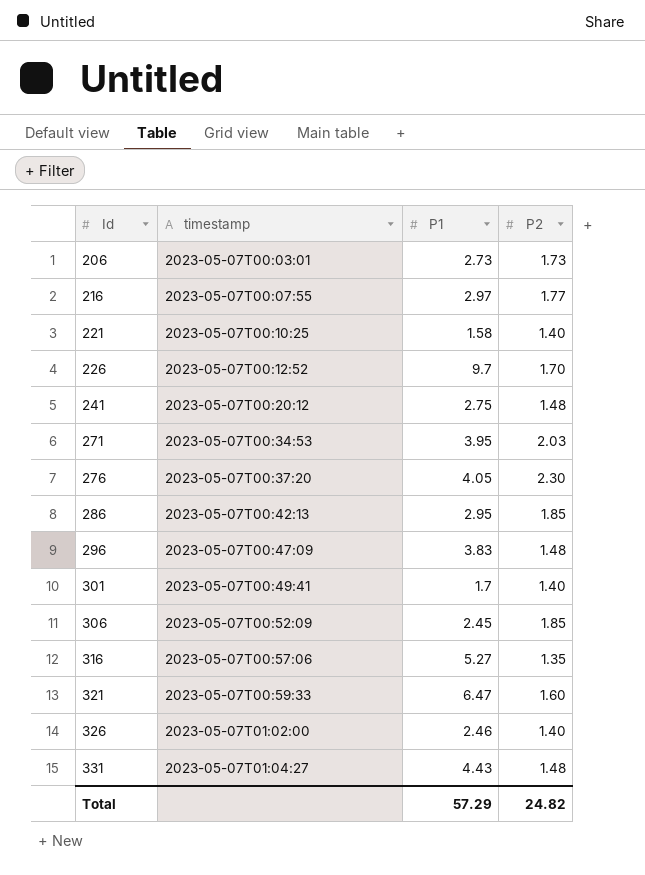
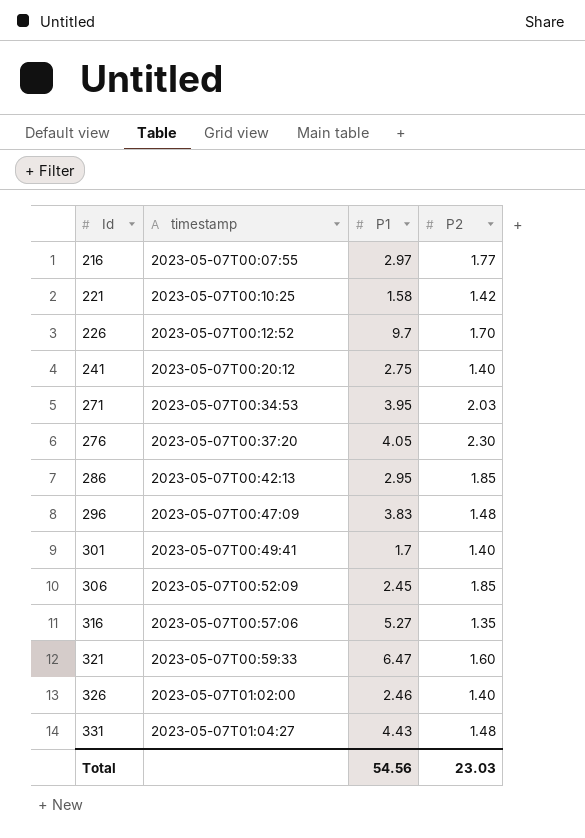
row 206: 2023-05-07T00:03:01 | 2.73 | 1.73 -> none
221 | P2: 1.40 -> 1.42
241 | P2: 1.48 -> 1.40
Total | P1: 57.29 -> 54.56
Total | P2: 24.82 -> 23.03

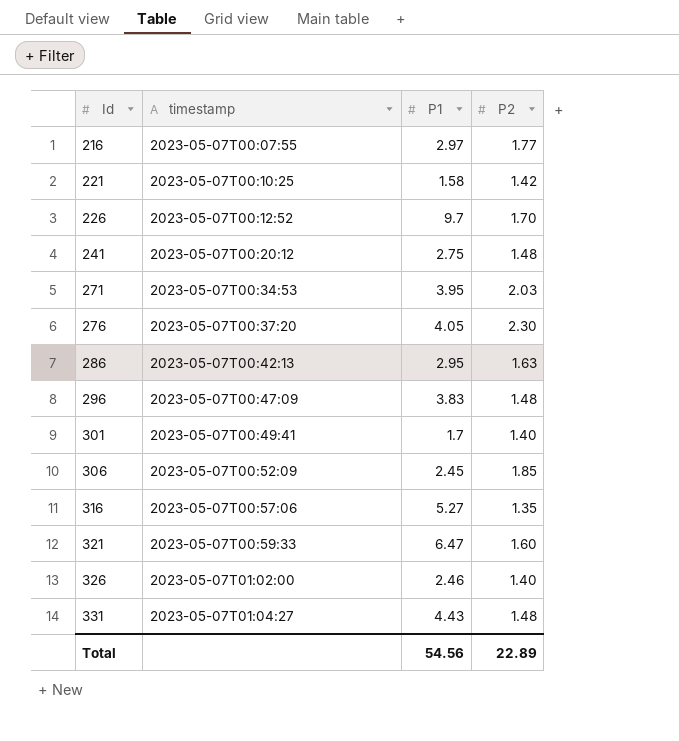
241 | P2: 1.40 -> 1.48
286 | P2: 1.85 -> 1.63
Total | P2: 23.03 -> 22.89

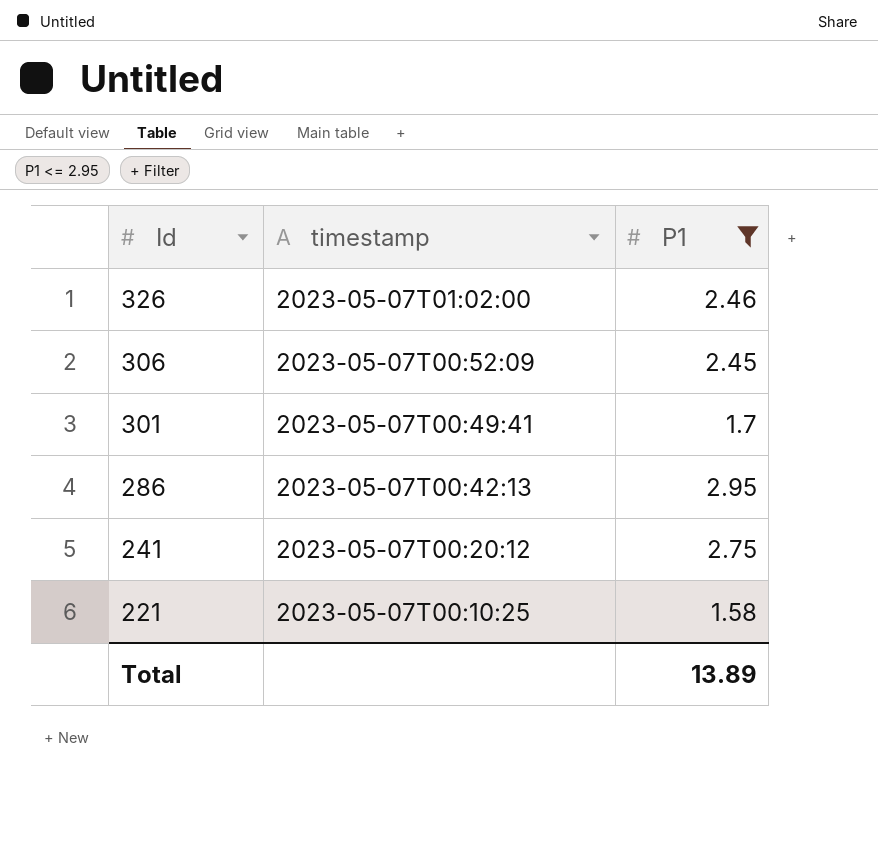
filter: none -> P1 <= 2.95
row order: Id ascending -> Id descending
column P2 | position: 4 -> none
Total | P1: 54.56 -> 13.89

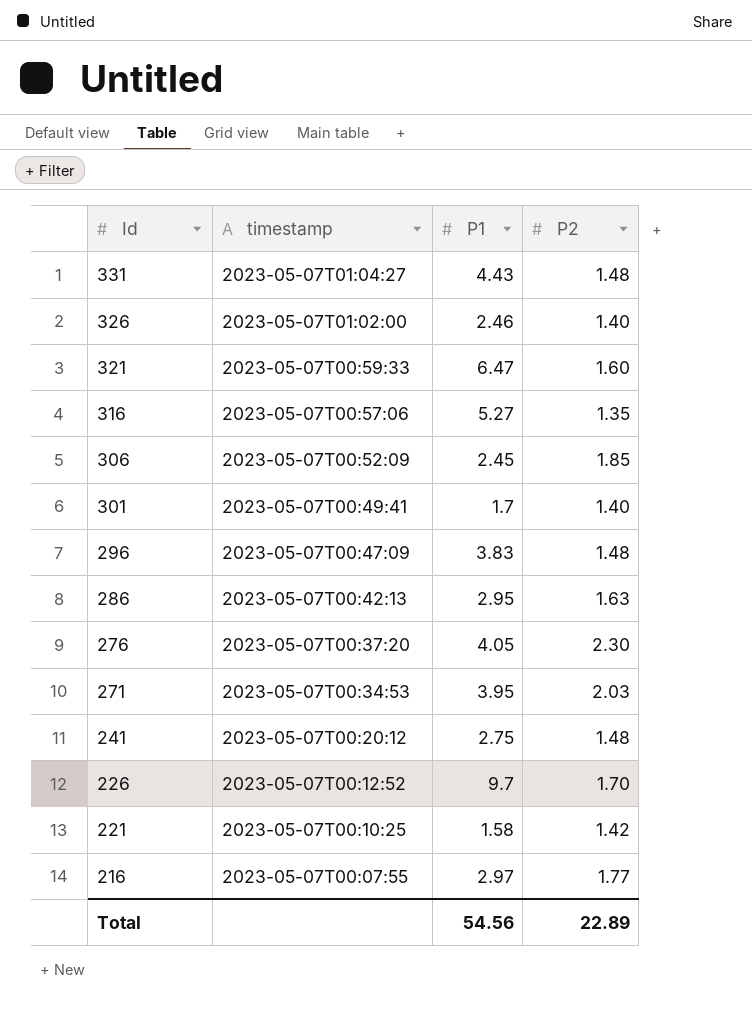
filter: P1 <= 2.95 -> none
column P2 | position: none -> 4
Total | P1: 13.89 -> 54.56

